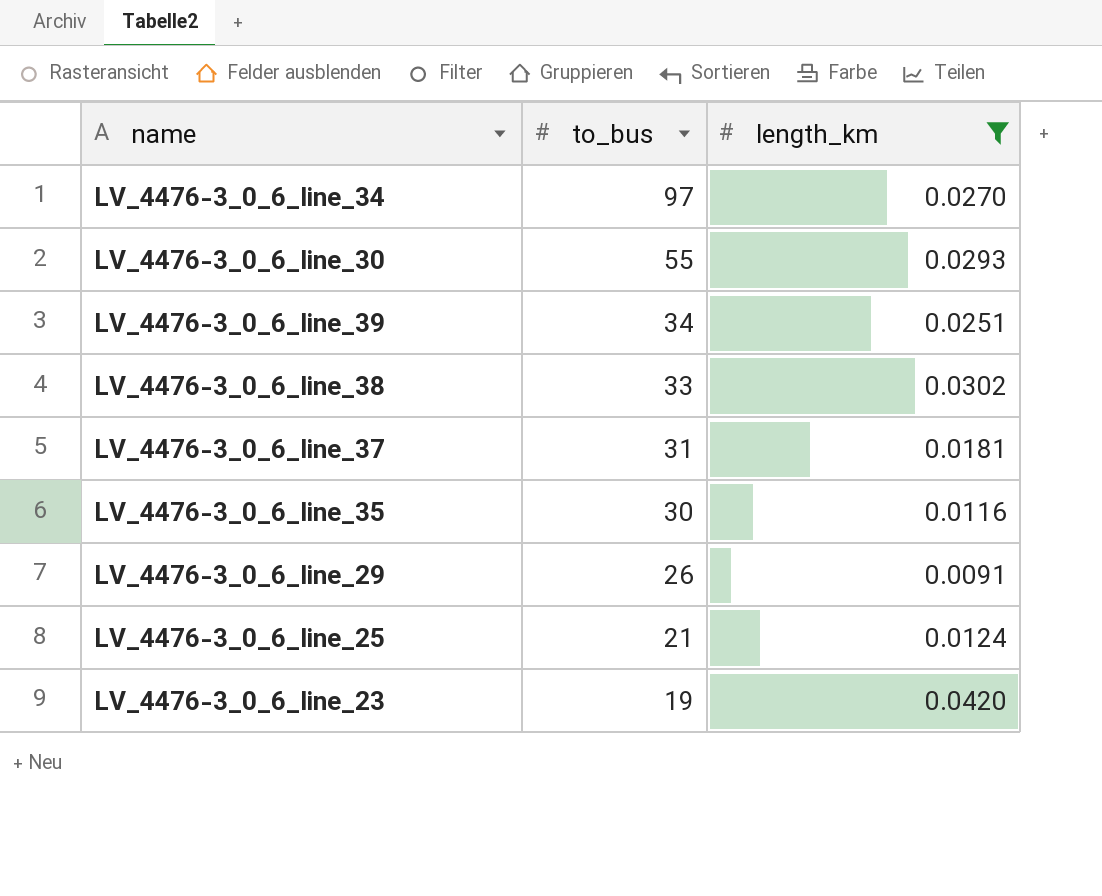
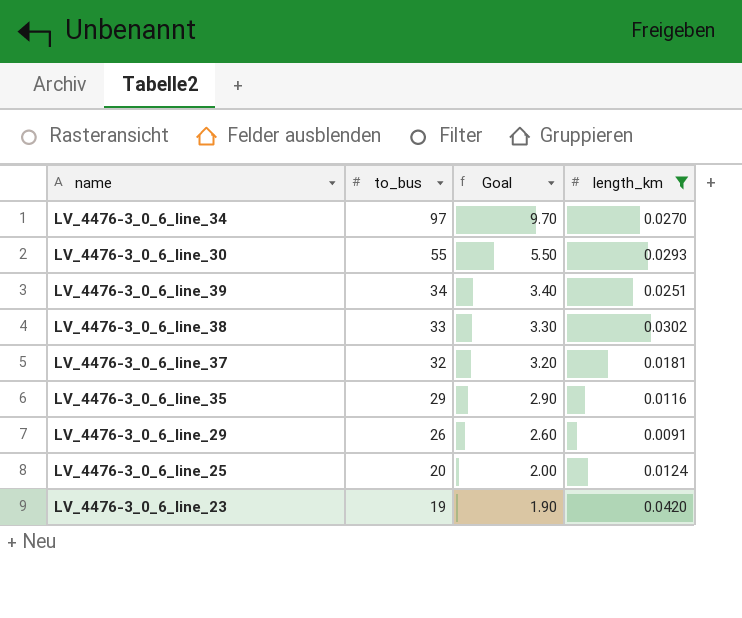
column Goal | formula: none -> [to_bus] * 0.1
LV_4476-3_0_6_line_37 | to_bus: 31 -> 32
LV_4476-3_0_6_line_35 | to_bus: 30 -> 29
LV_4476-3_0_6_line_25 | to_bus: 21 -> 20

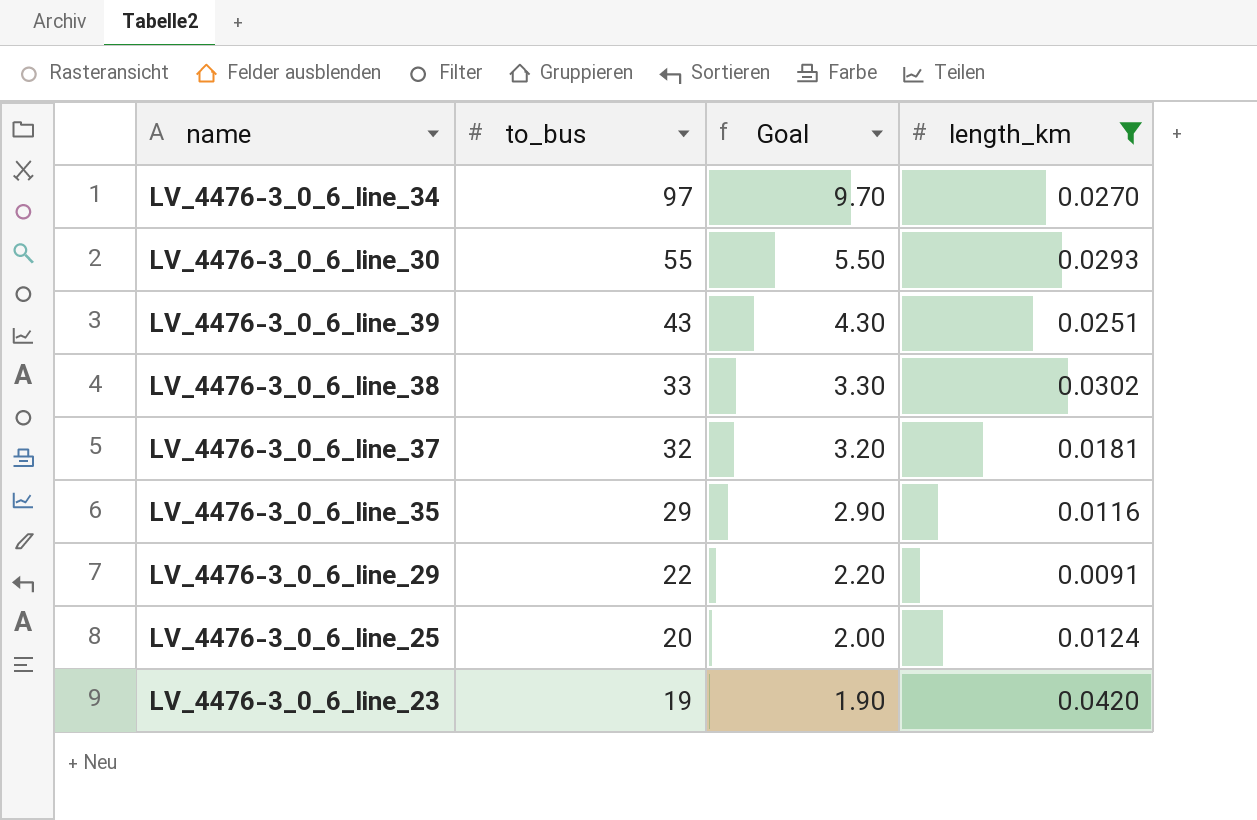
LV_4476-3_0_6_line_39 | to_bus: 34 -> 43
LV_4476-3_0_6_line_39 | Goal: 3.40 -> 4.30
LV_4476-3_0_6_line_29 | to_bus: 26 -> 22
LV_4476-3_0_6_line_29 | Goal: 2.60 -> 2.20

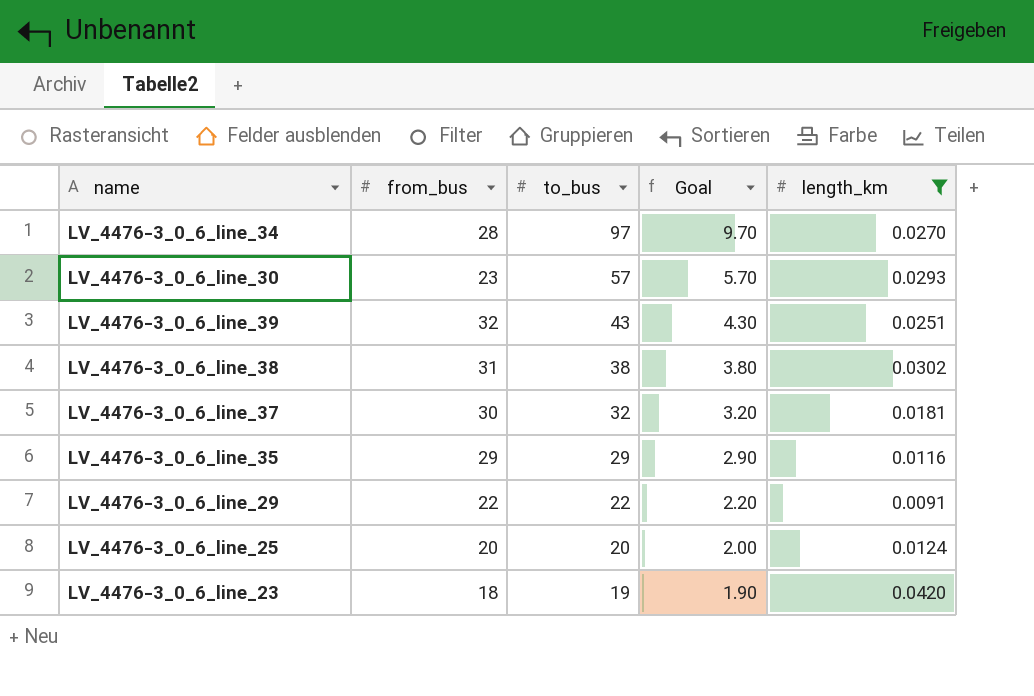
column from_bus | position: none -> 2
LV_4476-3_0_6_line_30 | to_bus: 55 -> 57
LV_4476-3_0_6_line_30 | Goal: 5.50 -> 5.70
LV_4476-3_0_6_line_38 | to_bus: 33 -> 38
LV_4476-3_0_6_line_38 | Goal: 3.30 -> 3.80

